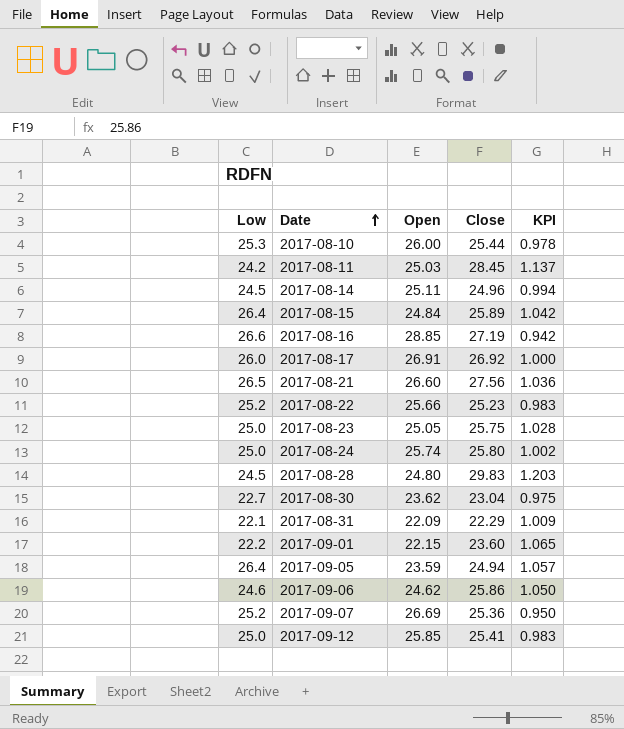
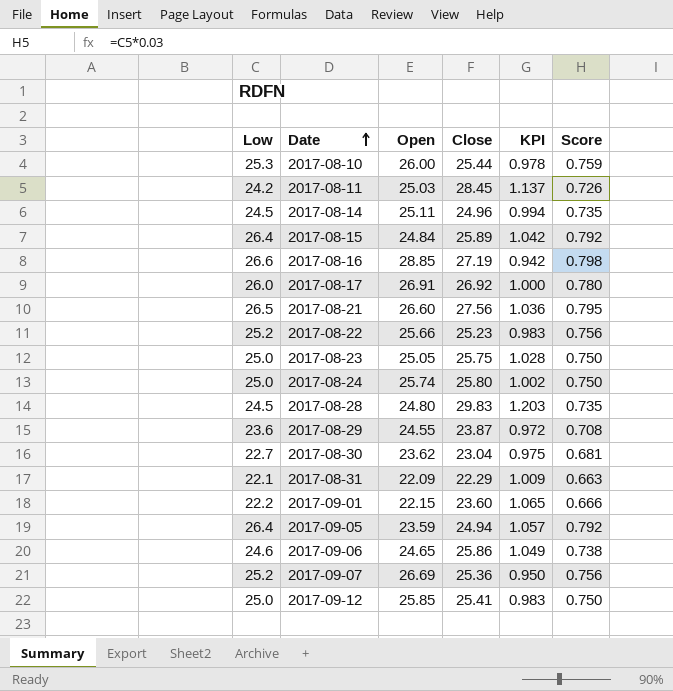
column Score | formula: none -> [Low] * 0.03
row 2017-08-29: none -> 23.6 | 24.55 | 23.87 | 0.972 | 0.708
2017-09-06 | Open: 24.62 -> 24.65
2017-09-06 | KPI: 1.050 -> 1.049

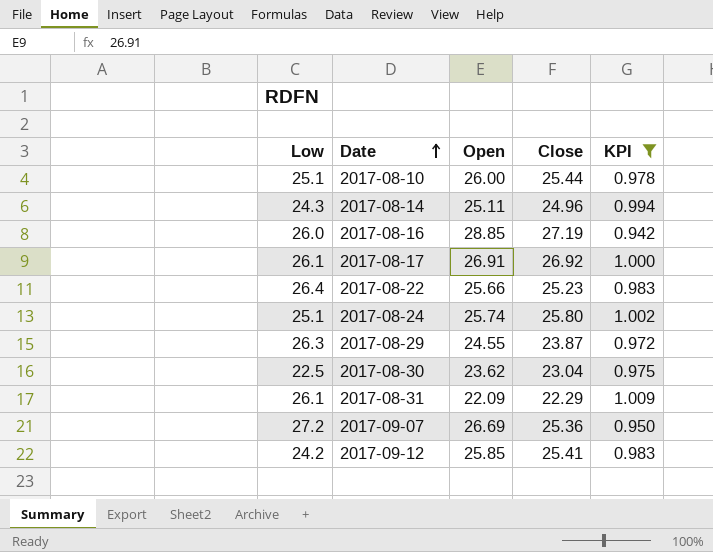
filter: none -> KPI <= 1.009
column Score | formula: [Low] * 0.03 -> none
2017-08-10 | Low: 25.3 -> 25.1
2017-08-14 | Low: 24.5 -> 24.3
2017-08-16 | Low: 26.6 -> 26.0
2017-08-17 | Low: 26.0 -> 26.1
2017-08-22 | Low: 25.2 -> 26.4
2017-08-24 | Low: 25.0 -> 25.1
2017-08-29 | Low: 23.6 -> 26.3
2017-08-30 | Low: 22.7 -> 22.5
2017-08-31 | Low: 22.1 -> 26.1
2017-09-07 | Low: 25.2 -> 27.2
2017-09-12 | Low: 25.0 -> 24.2

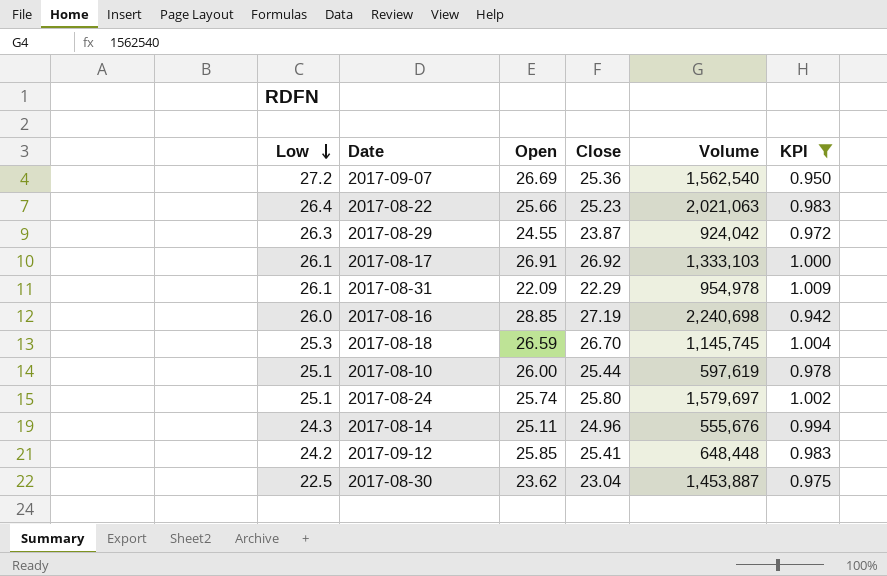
row order: Date ascending -> Low descending
column Volume | position: none -> 5
row 2017-08-18: none -> 25.3 | 26.59 | 26.70 | 1,145,745 | 1.004

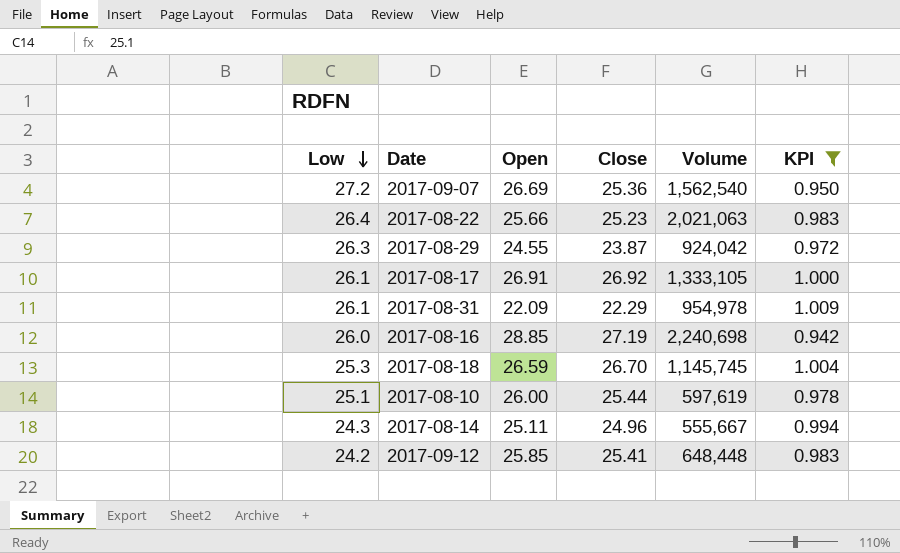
row 2017-08-24: 25.1 | 25.74 | 25.80 | 1,579,697 | 1.002 -> none
row 2017-08-30: 22.5 | 23.62 | 23.04 | 1,453,887 | 0.975 -> none
2017-08-17 | Volume: 1,333,103 -> 1,333,105
2017-08-14 | Volume: 555,676 -> 555,667

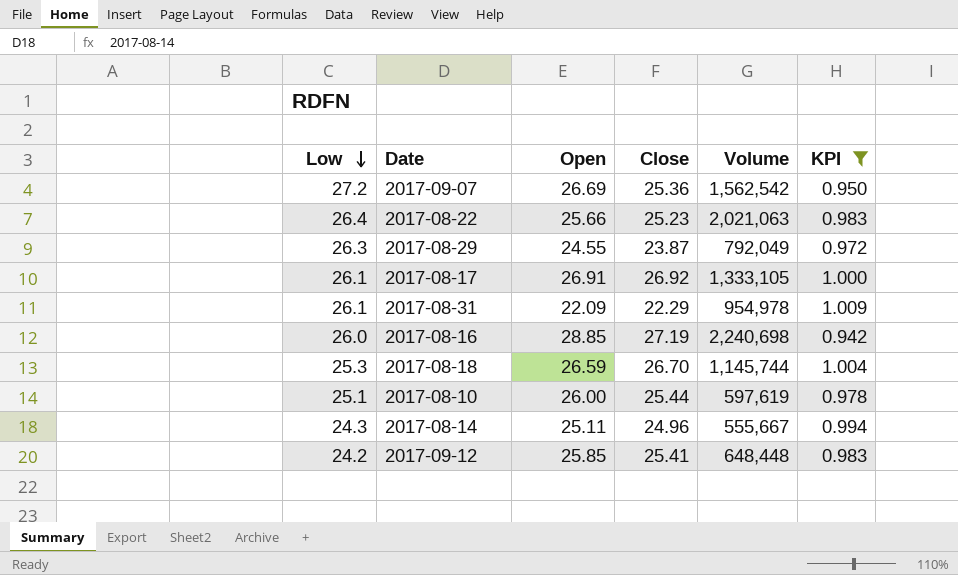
2017-09-07 | Volume: 1,562,540 -> 1,562,542
2017-08-29 | Volume: 924,042 -> 792,049
2017-08-18 | Volume: 1,145,745 -> 1,145,744

